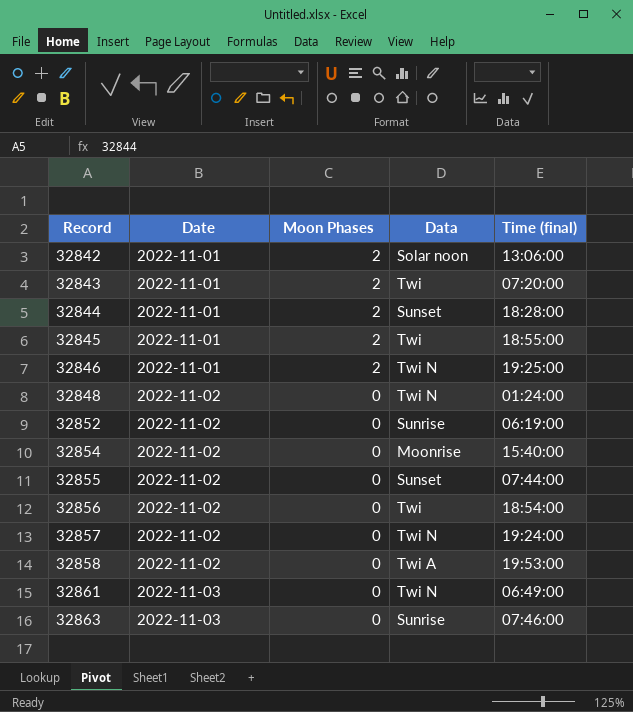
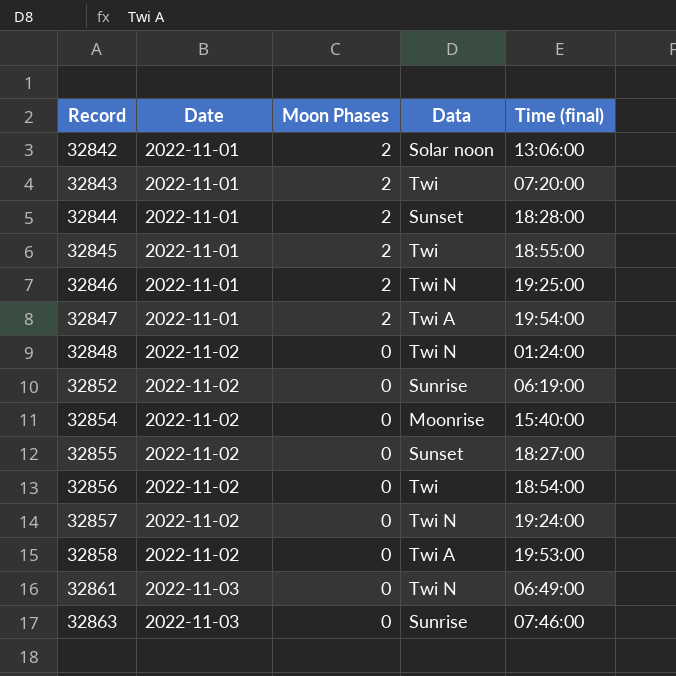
row 32847: none -> 2022-11-01 | 2 | Twi A | 19:54:00
32855 | Time (final): 07:44:00 -> 18:27:00

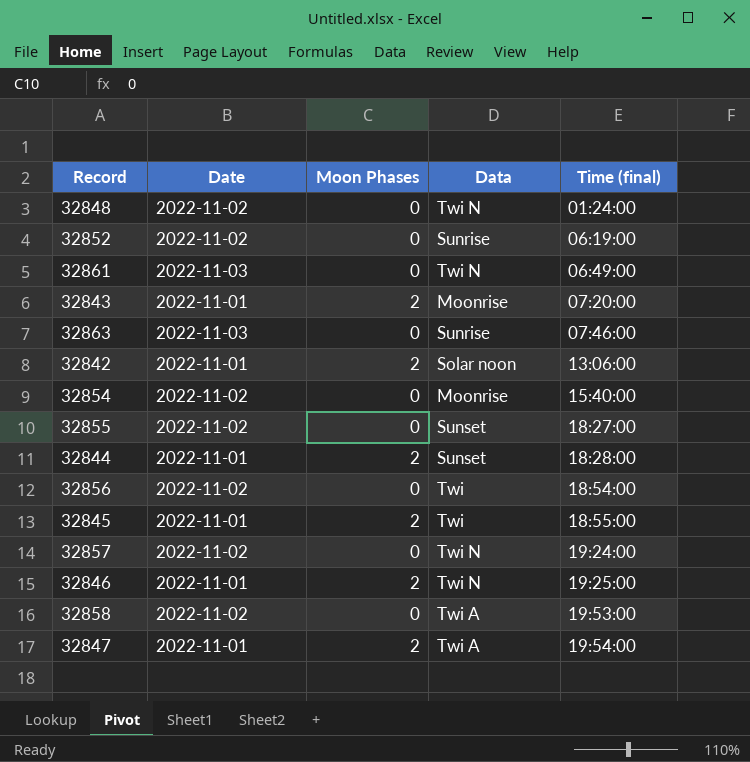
row order: Record ascending -> Time (final) ascending
32843 | Data: Twi -> Moonrise

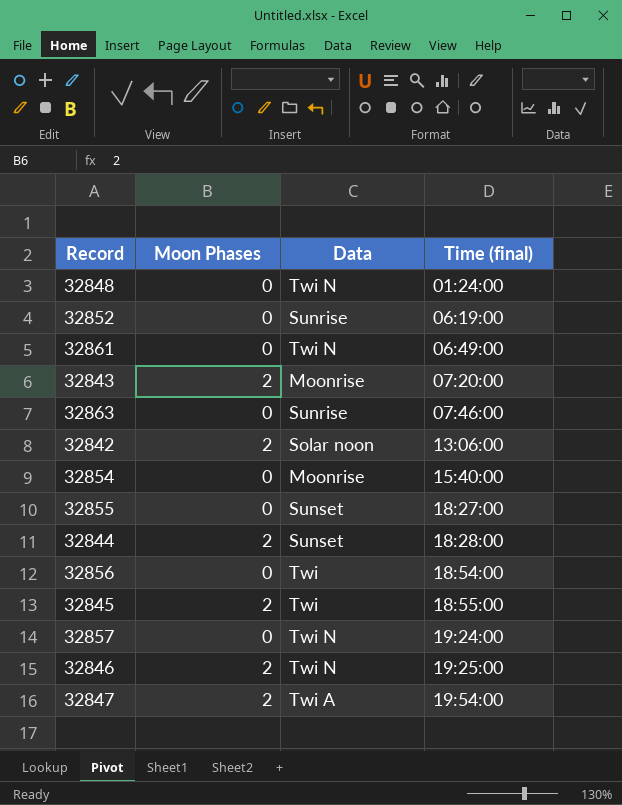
column Date | position: 2 -> none
row 32858: 2022-11-02 | 0 | Twi A | 19:53:00 -> none

